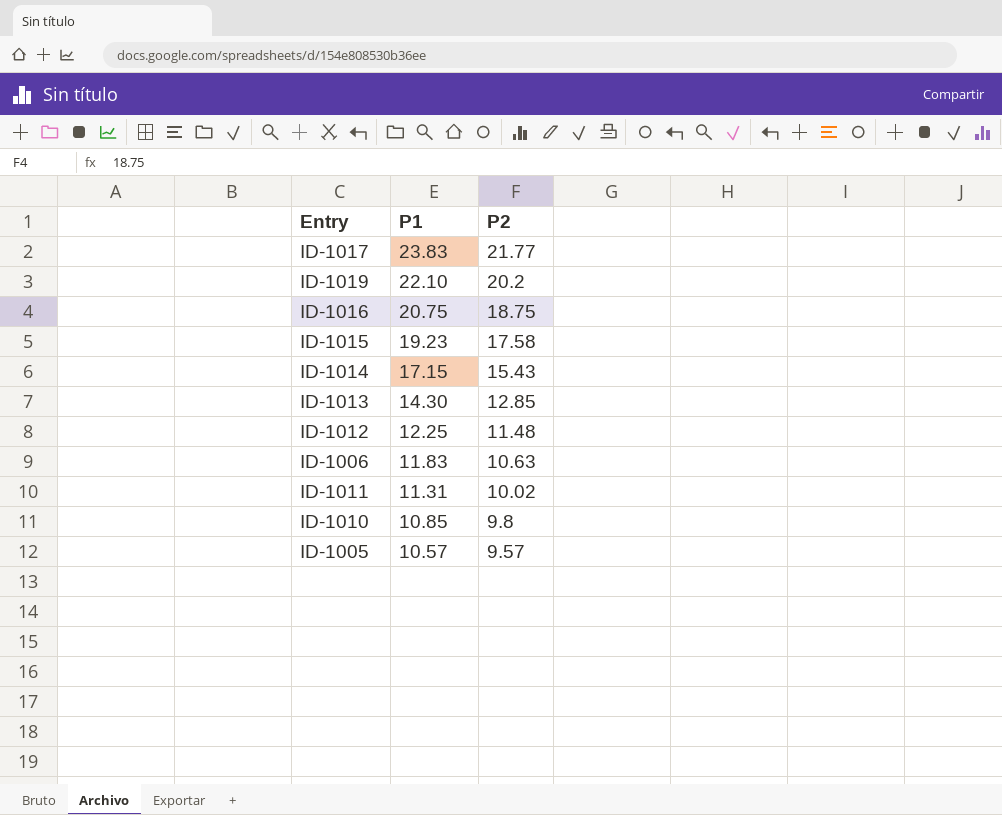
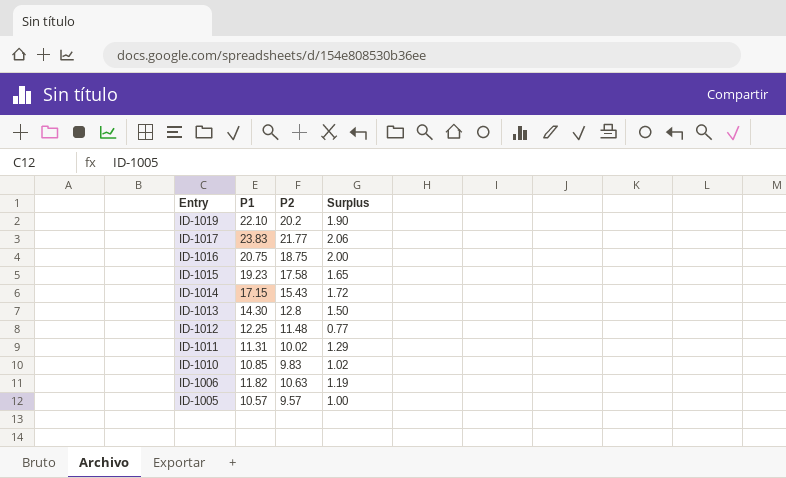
row order: P1 descending -> Entry descending
column Surplus | formula: none -> [P1] - [P2]
ID-1013 | P2: 12.85 -> 12.8
ID-1010 | P2: 9.8 -> 9.83
ID-1006 | P1: 11.83 -> 11.82

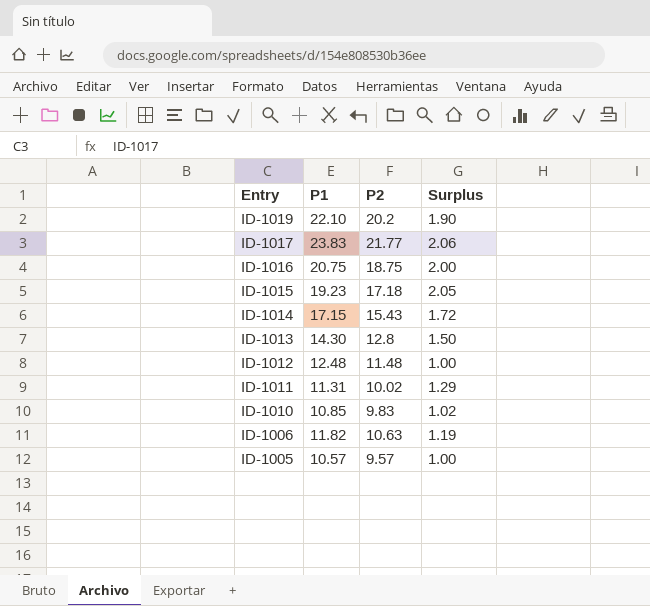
ID-1015 | P2: 17.58 -> 17.18
ID-1015 | Surplus: 1.65 -> 2.05
ID-1012 | P1: 12.25 -> 12.48
ID-1012 | Surplus: 0.77 -> 1.00

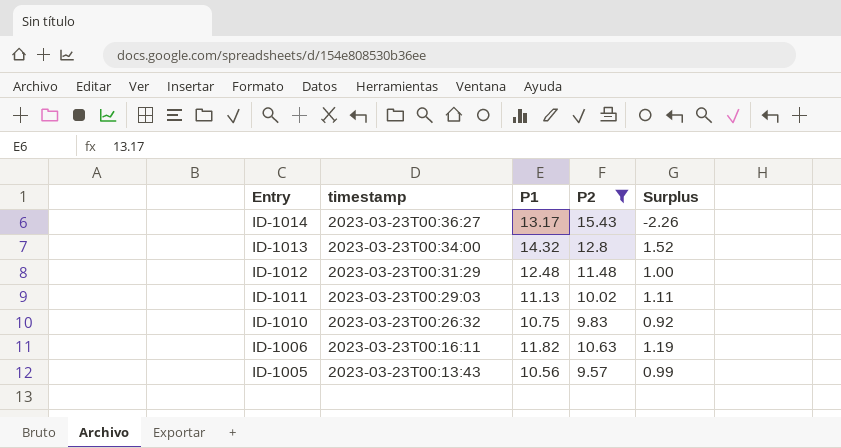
filter: none -> P2 <= 15.43
column timestamp | position: none -> 2
ID-1014 | P1: 17.15 -> 13.17
ID-1014 | Surplus: 1.72 -> -2.26
ID-1013 | P1: 14.30 -> 14.32
ID-1013 | Surplus: 1.50 -> 1.52
ID-1011 | P1: 11.31 -> 11.13
ID-1011 | Surplus: 1.29 -> 1.11
ID-1010 | P1: 10.85 -> 10.75
ID-1010 | Surplus: 1.02 -> 0.92
ID-1005 | P1: 10.57 -> 10.56
ID-1005 | Surplus: 1.00 -> 0.99

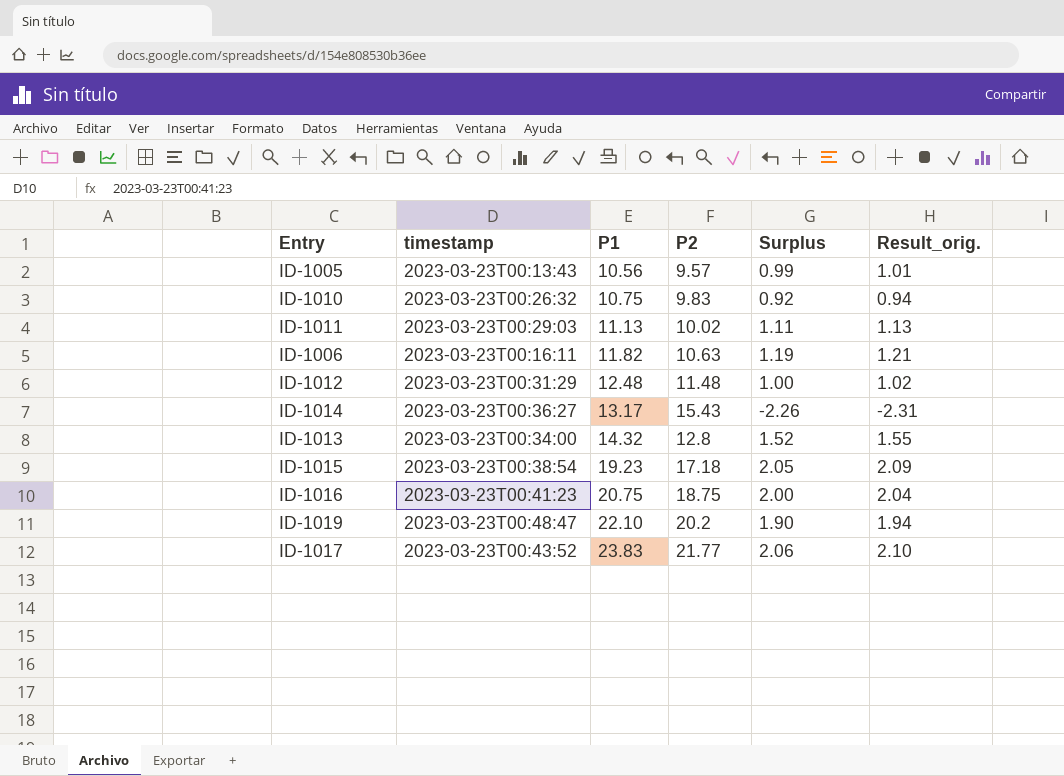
filter: P2 <= 15.43 -> none
row order: Entry descending -> P1 ascending
column Result_orig. | formula: none -> [Surplus] * 1.02

